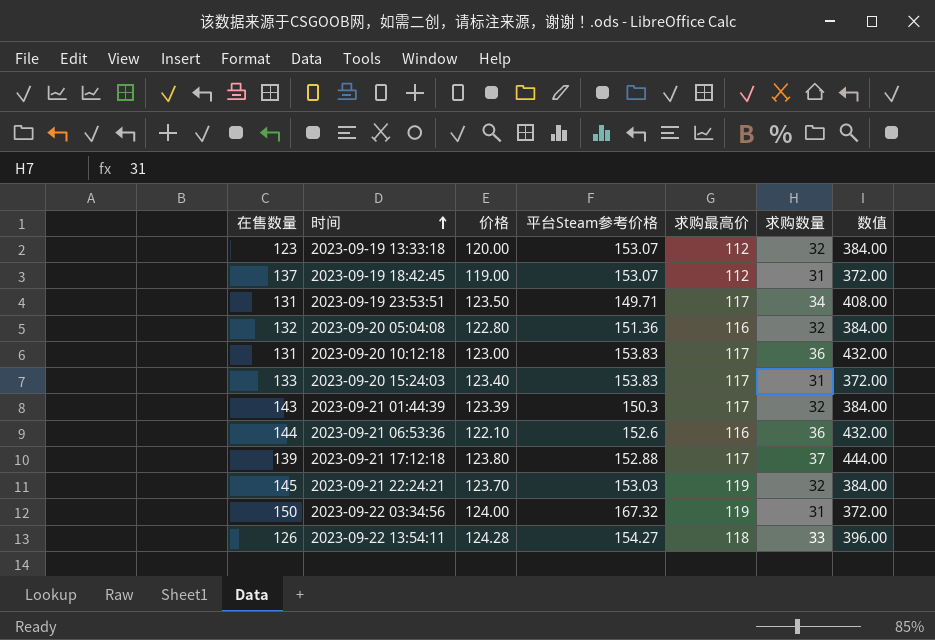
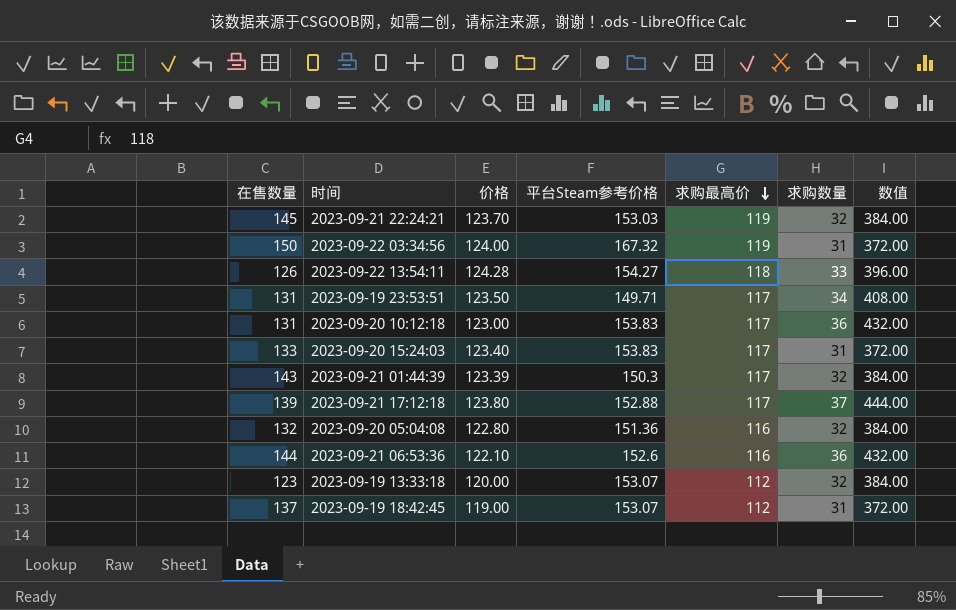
row order: 时间 ascending -> 求购最高价 descending

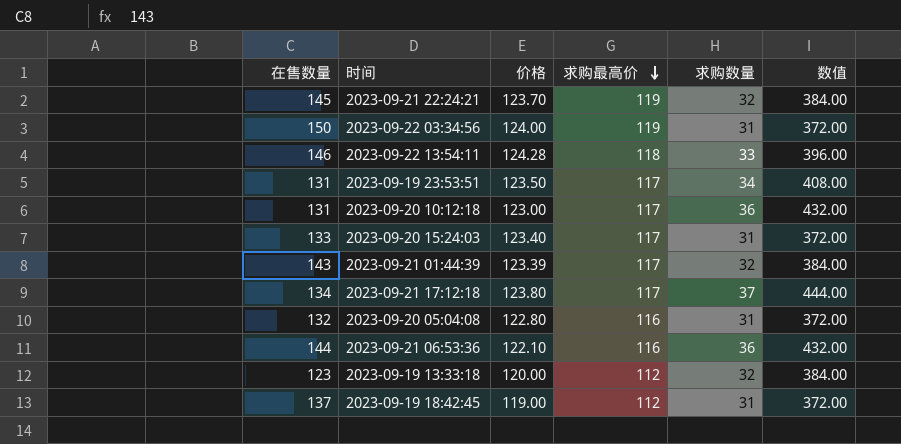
column 平台Steam参考价格 | position: 4 -> none
2023-09-22 13:54:11 | 在售数量: 126 -> 146
2023-09-21 17:12:18 | 在售数量: 139 -> 134
2023-09-20 05:04:08 | 求购数量: 32 -> 31
2023-09-20 05:04:08 | 数值: 384.00 -> 372.00

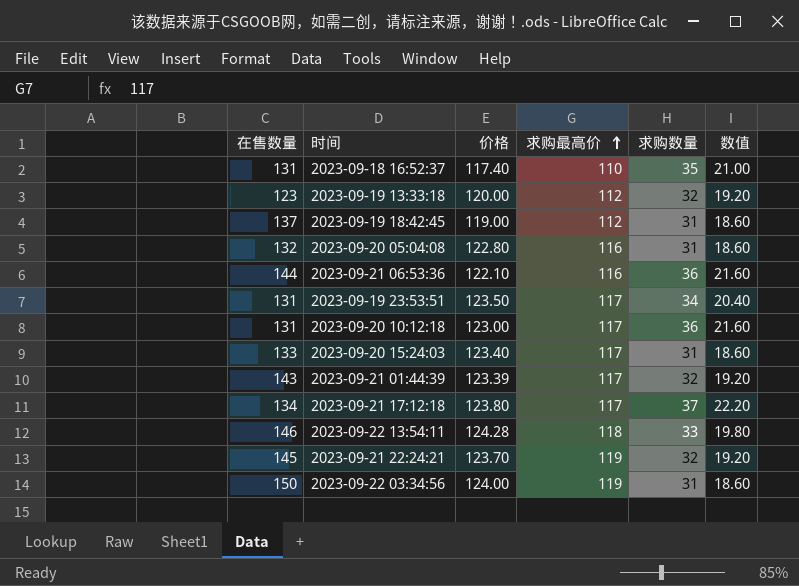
row order: 求购最高价 descending -> 求购最高价 ascending
column 数值 | formula: [求购数量] * 12 -> [求购数量] * 0.6
row 2023-09-18 16:52:37: none -> 131 | 117.40 | 110 | 35 | 21.00

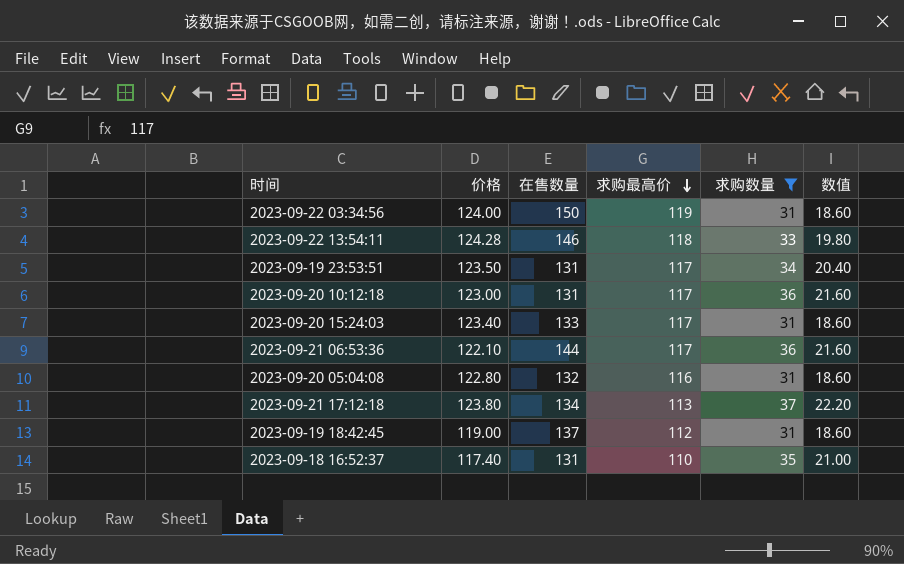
filter: none -> 求购数量 != 32
row order: 求购最高价 ascending -> 求购最高价 descending
column 在售数量 | position: 1 -> 3
2023-09-21 06:53:36 | 求购最高价: 116 -> 117
2023-09-21 17:12:18 | 求购最高价: 117 -> 113

